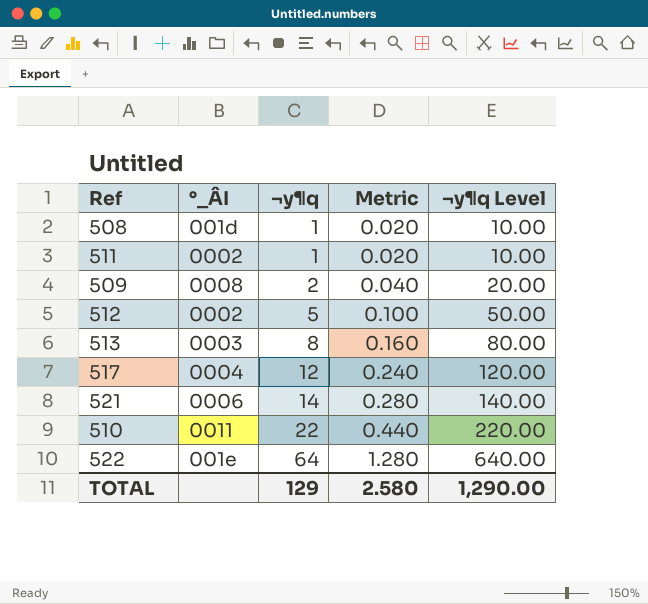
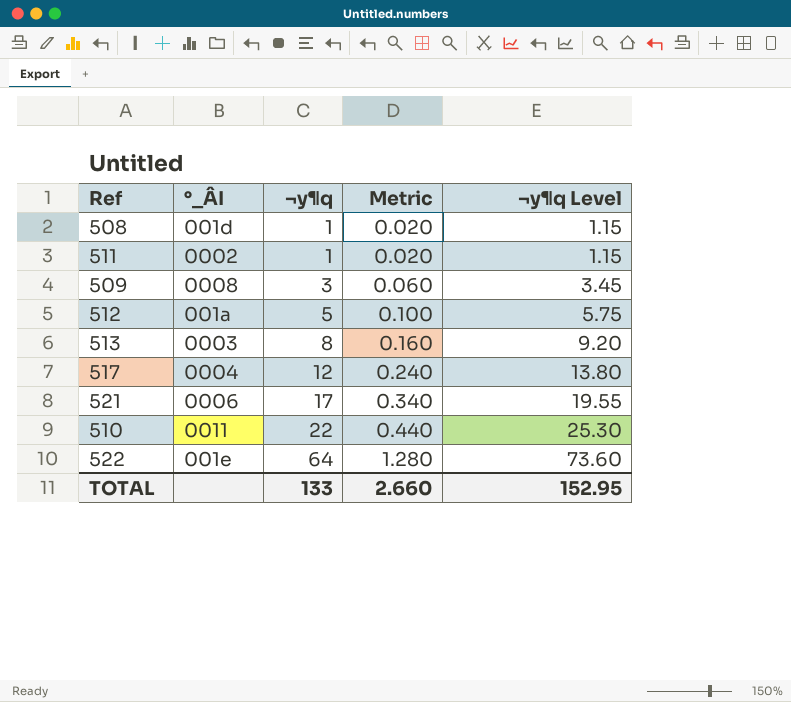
column ¬y¶q Level | formula: [¬y¶q] * 10 -> [¬y¶q] * 1.15
509 | ¬y¶q: 2 -> 3
509 | Metric: 0.040 -> 0.060
512 | °_ÂI: 0002 -> 001a
521 | ¬y¶q: 14 -> 17
521 | Metric: 0.280 -> 0.340
TOTAL | ¬y¶q: 129 -> 133
TOTAL | Metric: 2.580 -> 2.660
TOTAL | ¬y¶q Level: 1,290.00 -> 152.95

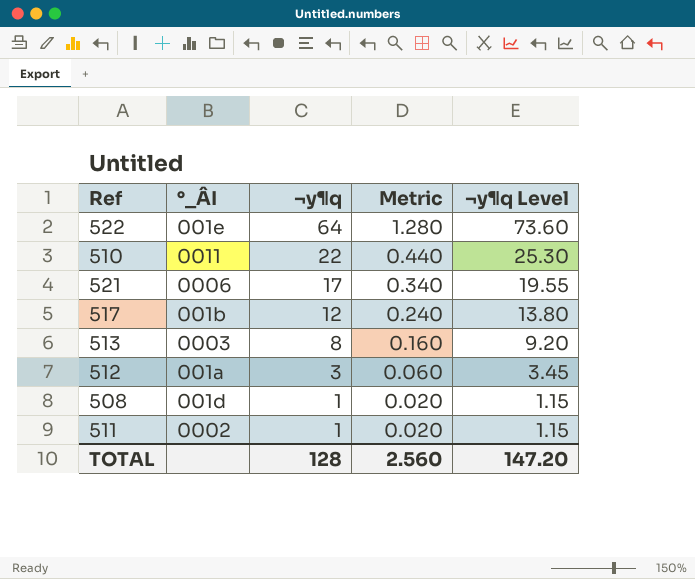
row order: ¬y¶q ascending -> ¬y¶q descending
row 509: 0008 | 3 | 0.060 | 3.45 -> none
517 | °_ÂI: 0004 -> 001b
512 | ¬y¶q: 5 -> 3
512 | Metric: 0.100 -> 0.060
512 | ¬y¶q Level: 5.75 -> 3.45
TOTAL | ¬y¶q: 133 -> 128
TOTAL | Metric: 2.660 -> 2.560
TOTAL | ¬y¶q Level: 152.95 -> 147.20

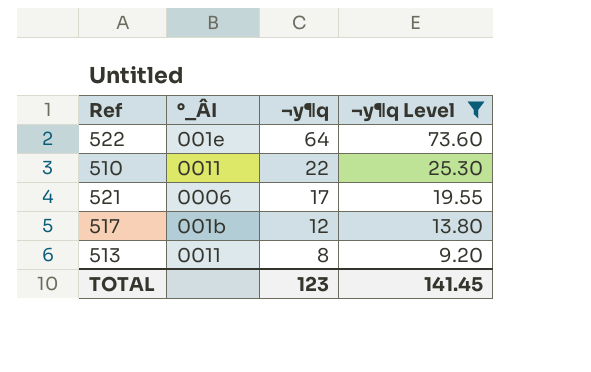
filter: none -> ¬y¶q Level >= 9.20
column Metric | formula: [¬y¶q] * 0.02 -> none
513 | °_ÂI: 0003 -> 0011
TOTAL | ¬y¶q: 128 -> 123
TOTAL | ¬y¶q Level: 147.20 -> 141.45

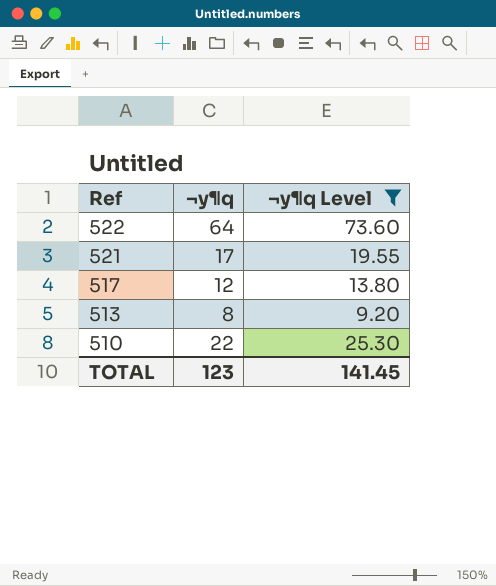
row order: ¬y¶q descending -> Ref descending
column °_ÂI | position: 2 -> none

